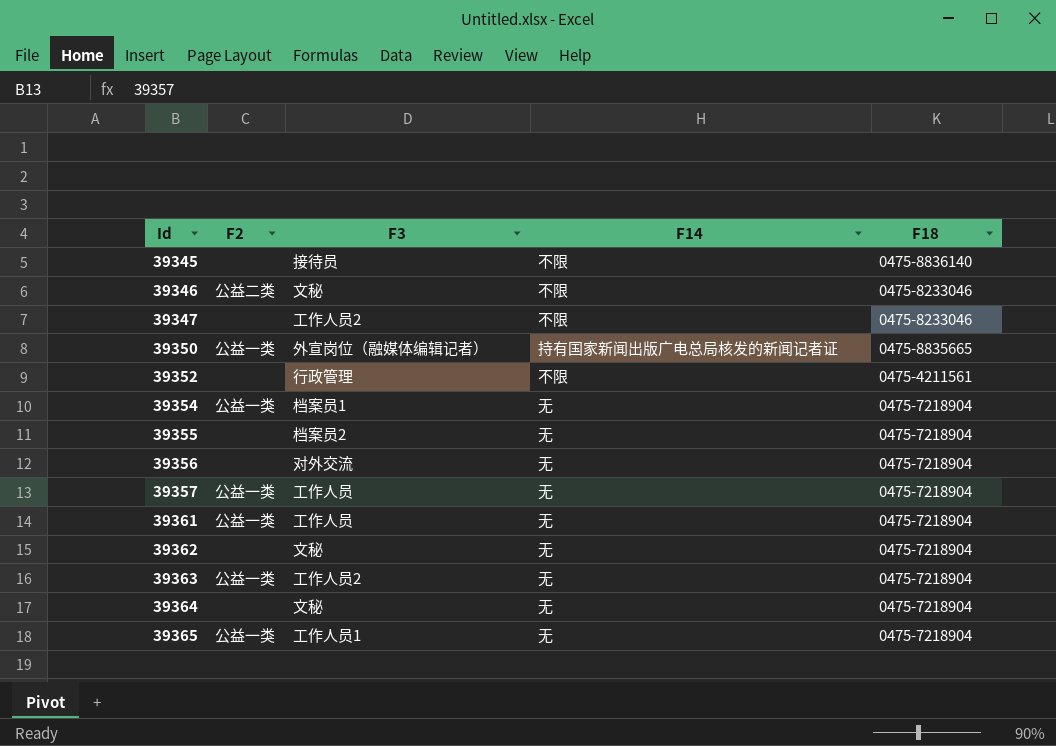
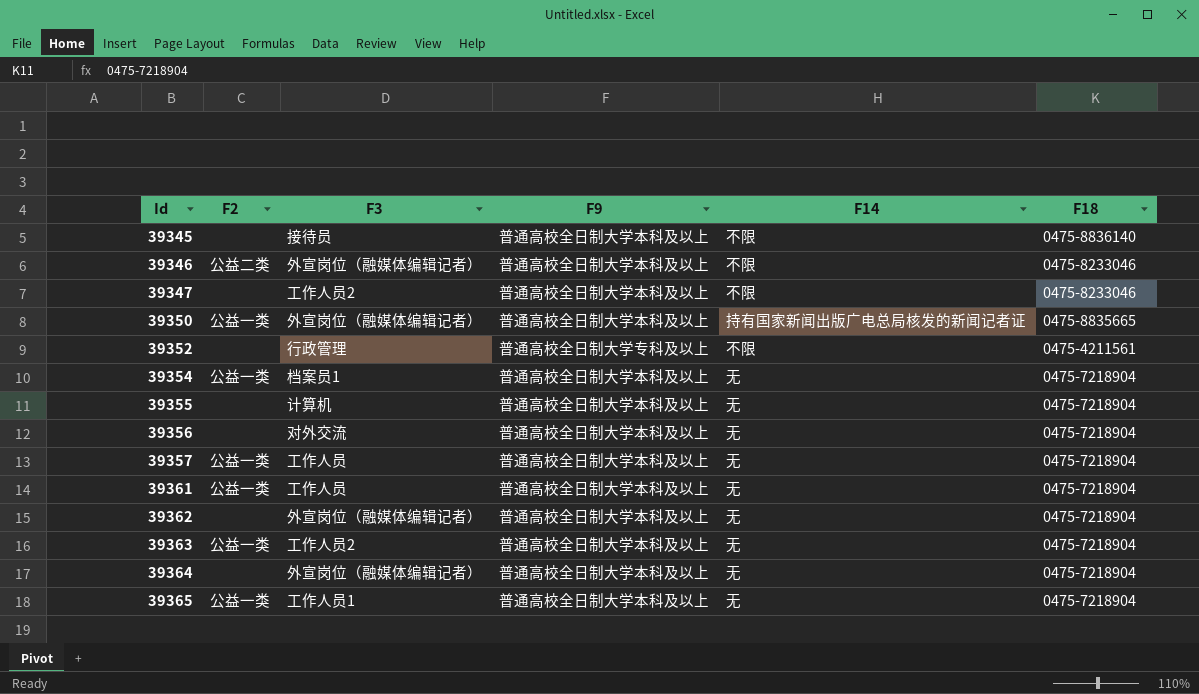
column F9 | position: none -> 4
39346 | F3: 文秘 -> 外宣岗位（融媒体编辑记者）
39355 | F3: 档案员2 -> 计算机
39362 | F3: 文秘 -> 外宣岗位（融媒体编辑记者）
39364 | F3: 文秘 -> 外宣岗位（融媒体编辑记者）

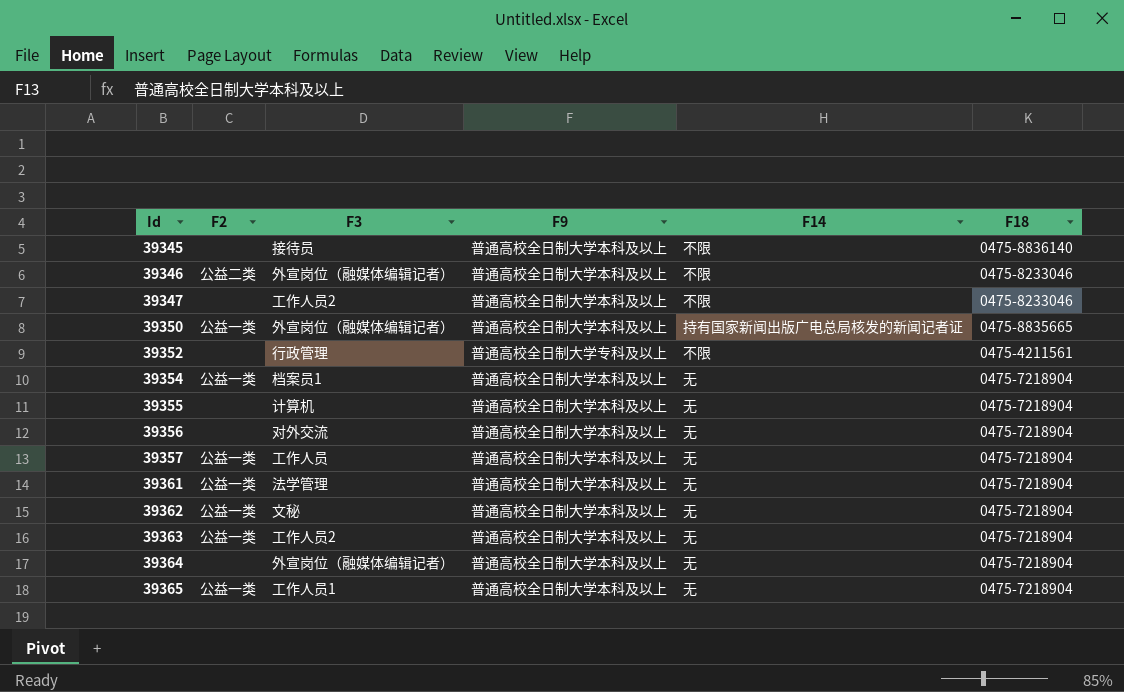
39361 | F3: 工作人员 -> 法学管理
39362 | F2: none -> 公益一类
39362 | F3: 外宣岗位（融媒体编辑记者） -> 文秘

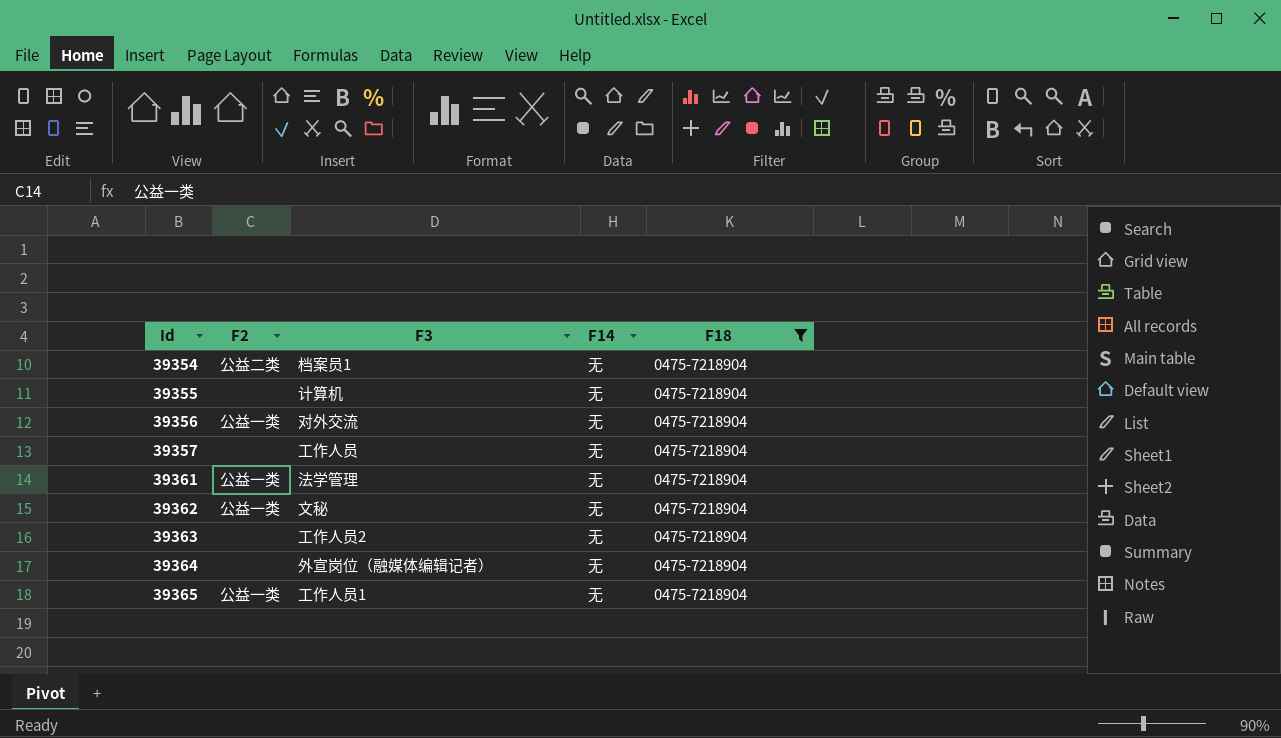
filter: none -> F18 = 0475-7218904
column F9 | position: 4 -> none
39354 | F2: 公益一类 -> 公益二类
39356 | F2: none -> 公益一类
39357 | F2: 公益一类 -> none
39363 | F2: 公益一类 -> none

